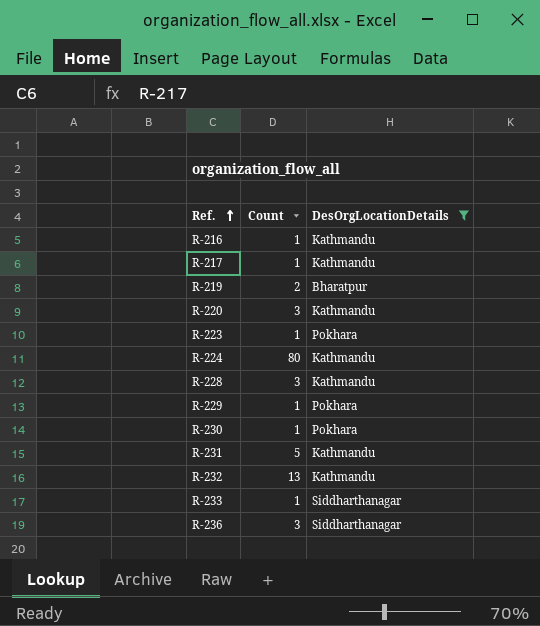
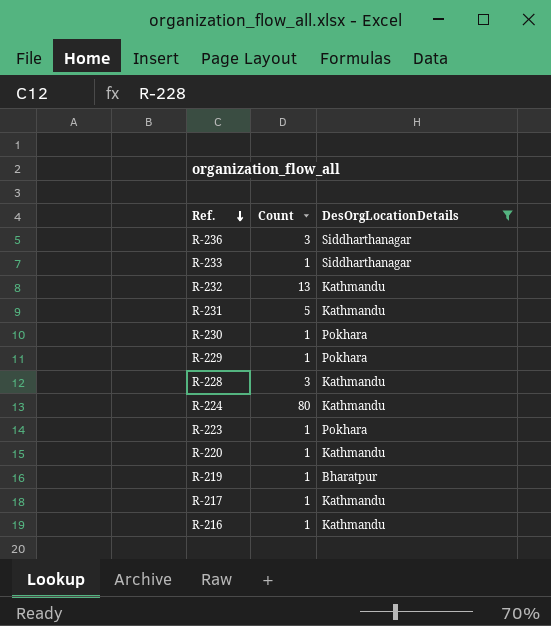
row order: Ref. ascending -> Ref. descending
R-220 | Count: 3 -> 1
R-219 | Count: 2 -> 1

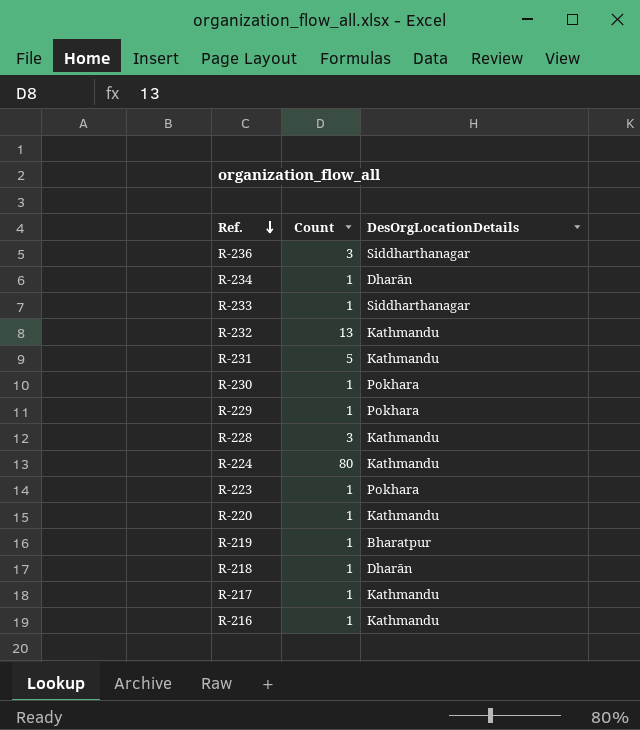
filter: DesOrgLocationDetails != Dharān -> none

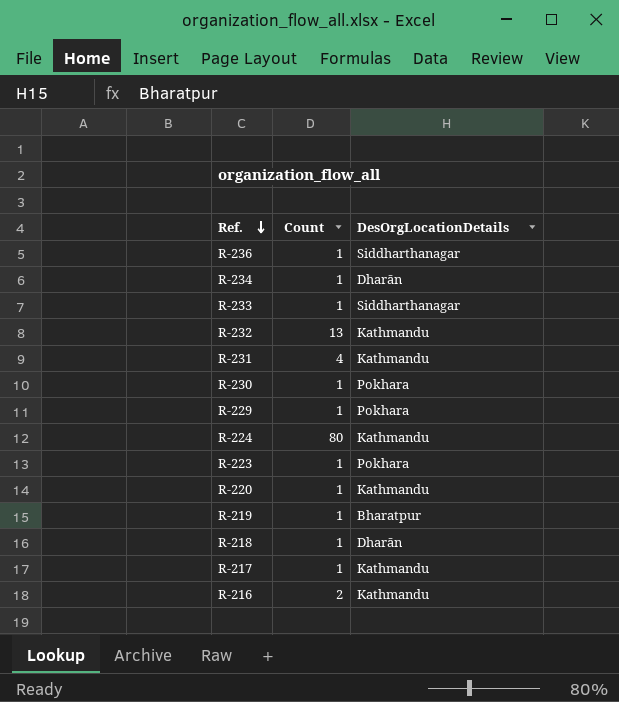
row R-228: 3 | Kathmandu -> none
R-236 | Count: 3 -> 1
R-231 | Count: 5 -> 4
R-216 | Count: 1 -> 2

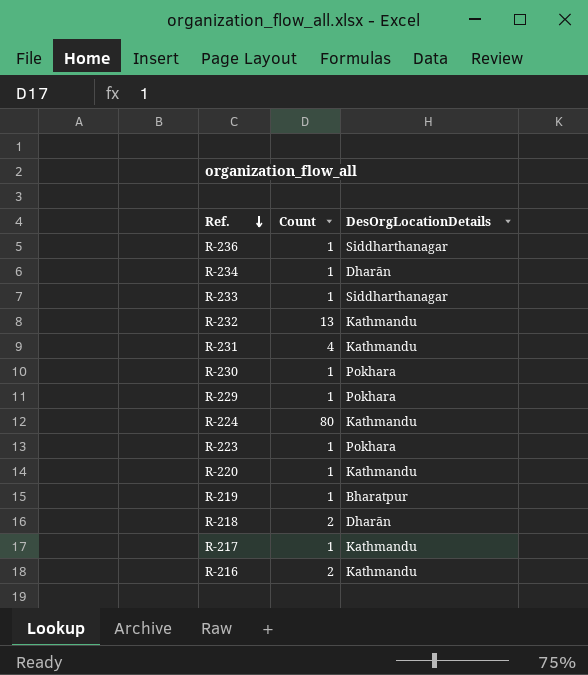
R-218 | Count: 1 -> 2

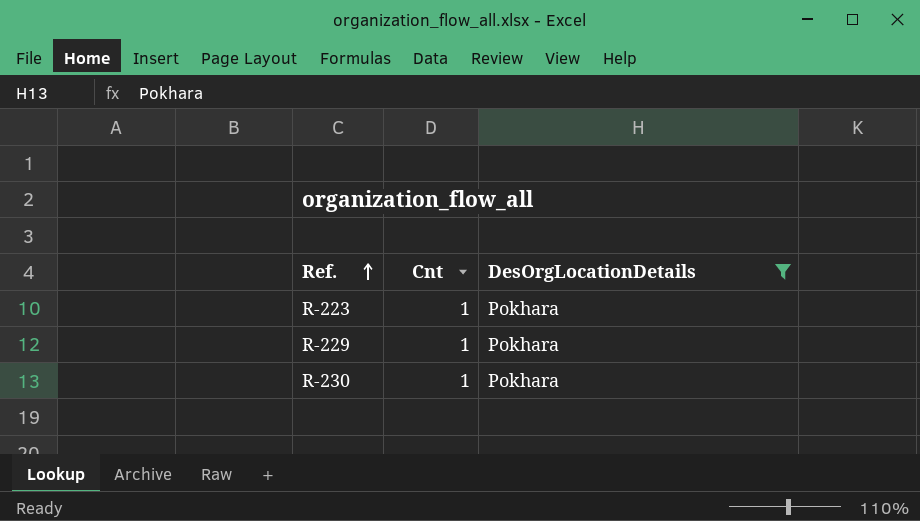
filter: none -> DesOrgLocationDetails = Pokhara
row order: Ref. descending -> Ref. ascending
column name: Count -> Cnt

